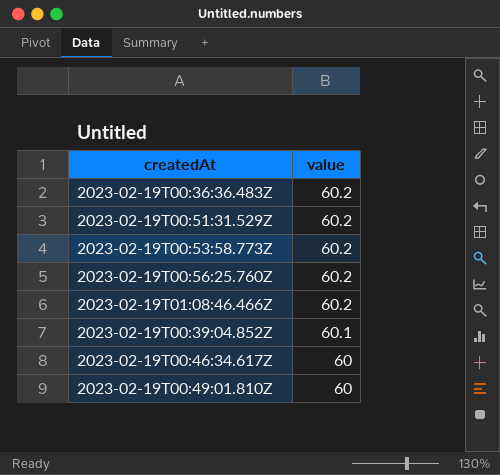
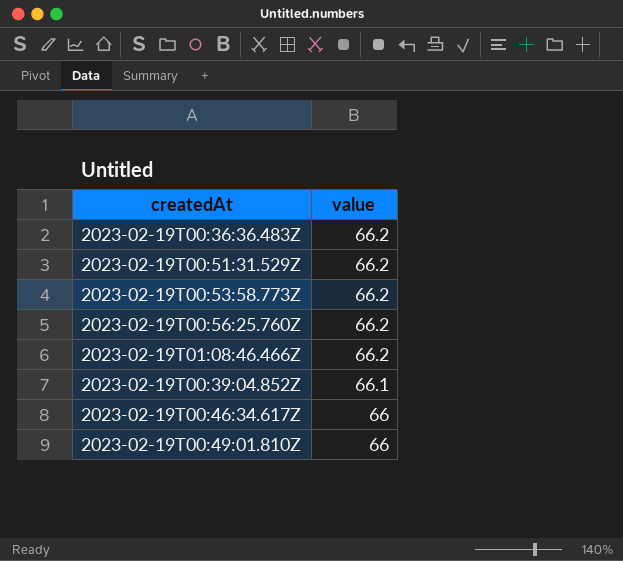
2023-02-19T00:36:36.483Z | value: 60.2 -> 66.2
2023-02-19T00:51:31.529Z | value: 60.2 -> 66.2
2023-02-19T00:53:58.773Z | value: 60.2 -> 66.2
2023-02-19T00:56:25.760Z | value: 60.2 -> 66.2
2023-02-19T01:08:46.466Z | value: 60.2 -> 66.2
2023-02-19T00:39:04.852Z | value: 60.1 -> 66.1
2023-02-19T00:46:34.617Z | value: 60 -> 66
2023-02-19T00:49:01.810Z | value: 60 -> 66

